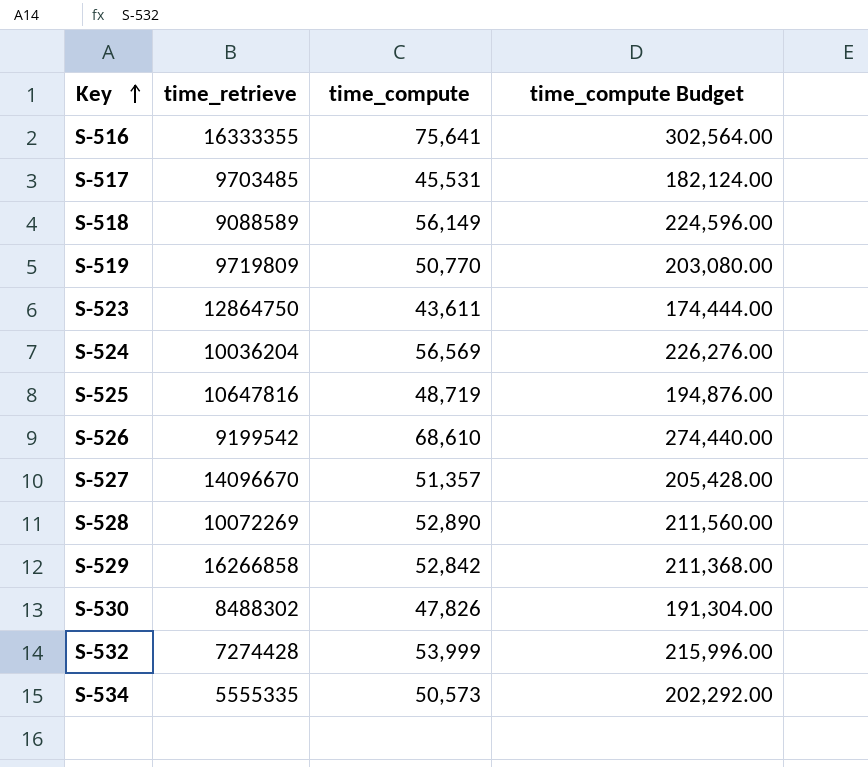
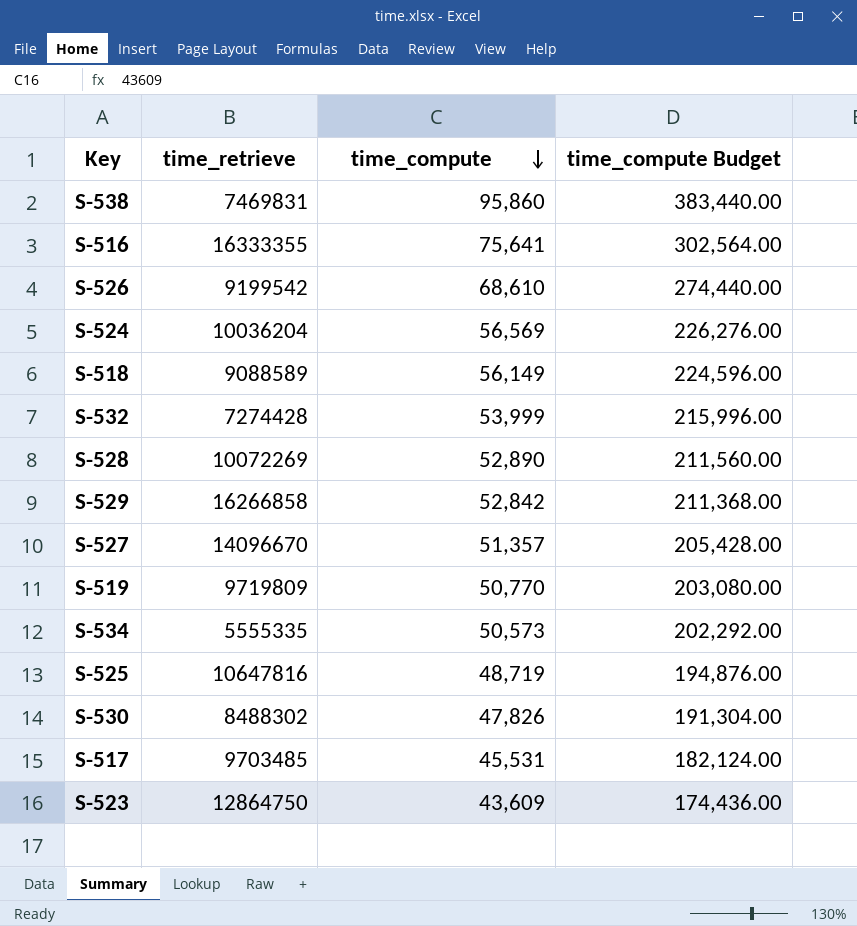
row order: Key ascending -> time_compute descending
row S-538: none -> 7469831 | 95,860 | 383,440.00
S-523 | time_compute: 43,611 -> 43,609
S-523 | time_compute Budget: 174,444.00 -> 174,436.00

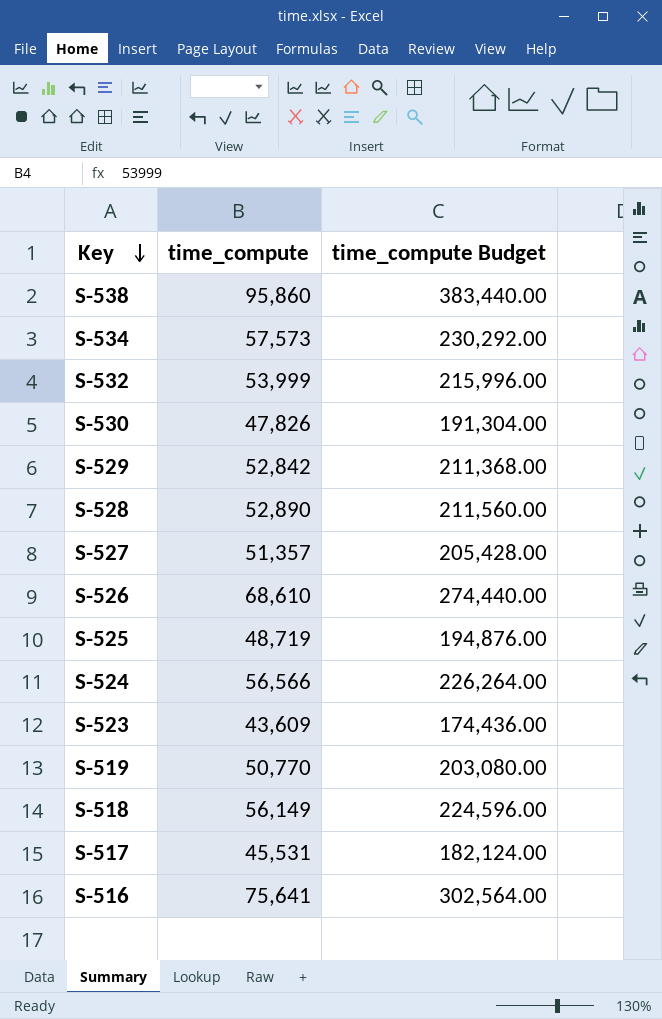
row order: time_compute descending -> Key descending
column time_retrieve | position: 2 -> none
S-534 | time_compute: 50,573 -> 57,573
S-534 | time_compute Budget: 202,292.00 -> 230,292.00
S-524 | time_compute: 56,569 -> 56,566
S-524 | time_compute Budget: 226,276.00 -> 226,264.00

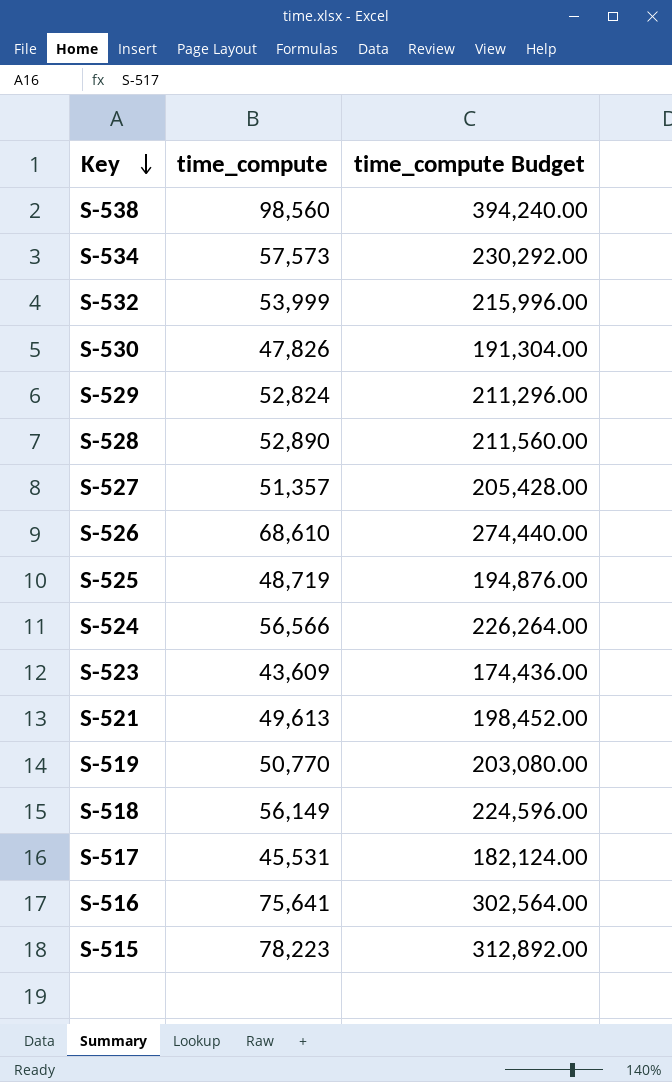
S-538 | time_compute: 95,860 -> 98,560
S-538 | time_compute Budget: 383,440.00 -> 394,240.00
S-529 | time_compute: 52,842 -> 52,824
S-529 | time_compute Budget: 211,368.00 -> 211,296.00
row S-521: none -> 49,613 | 198,452.00
row S-515: none -> 78,223 | 312,892.00

